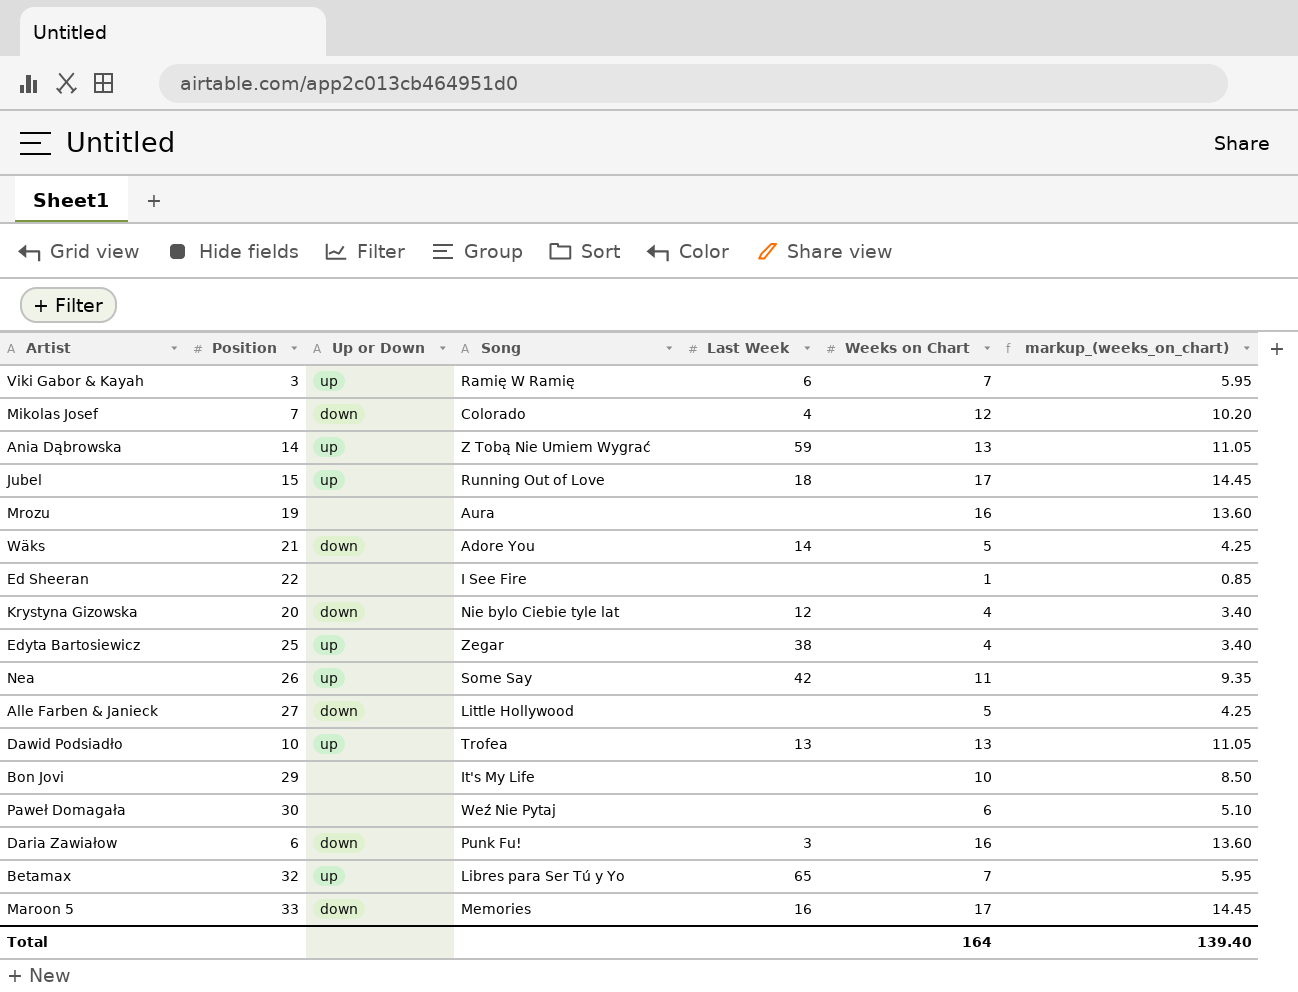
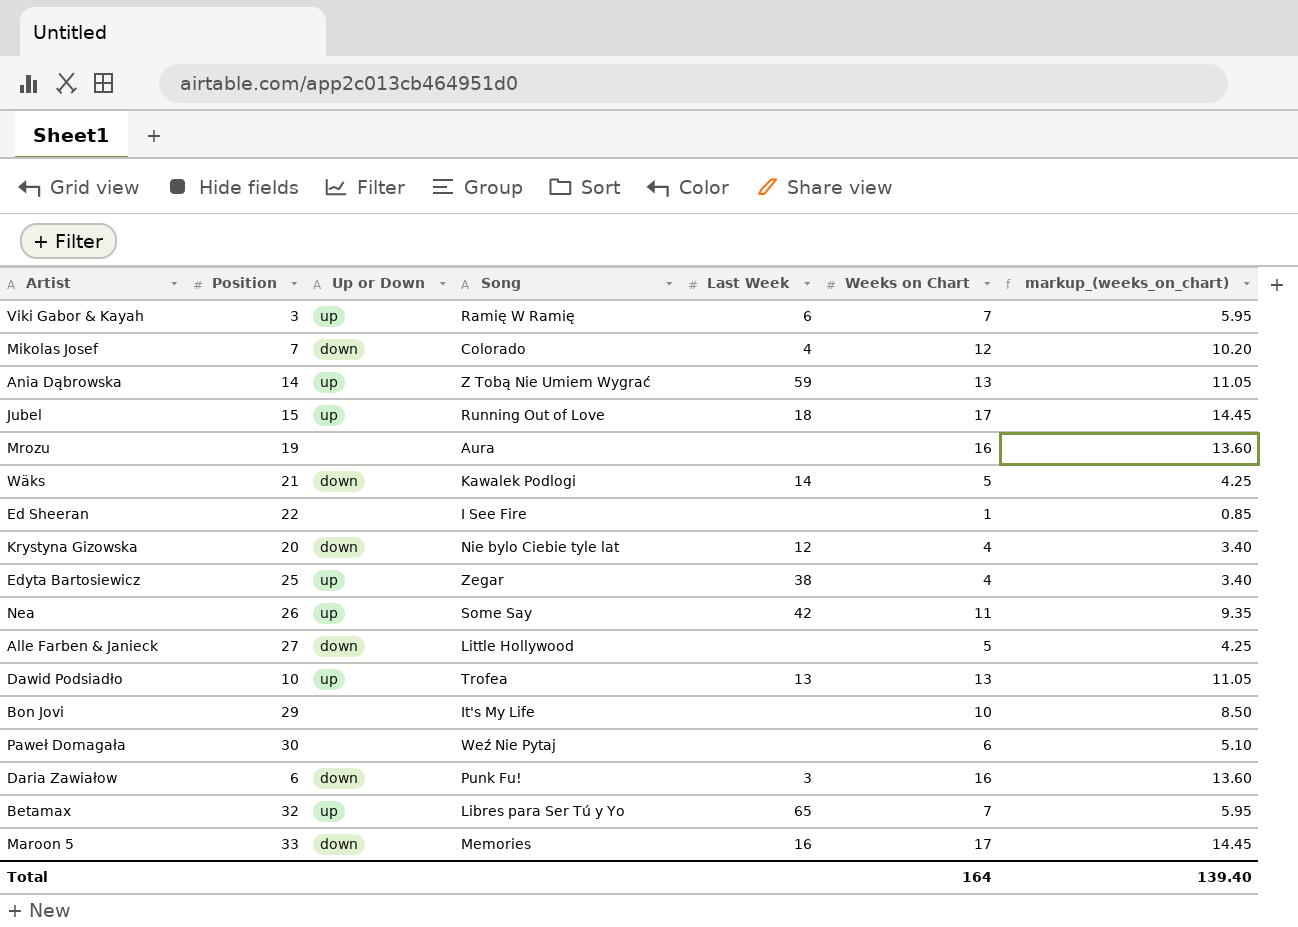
Wäks | Song: Adore You -> Kawalek Podlogi

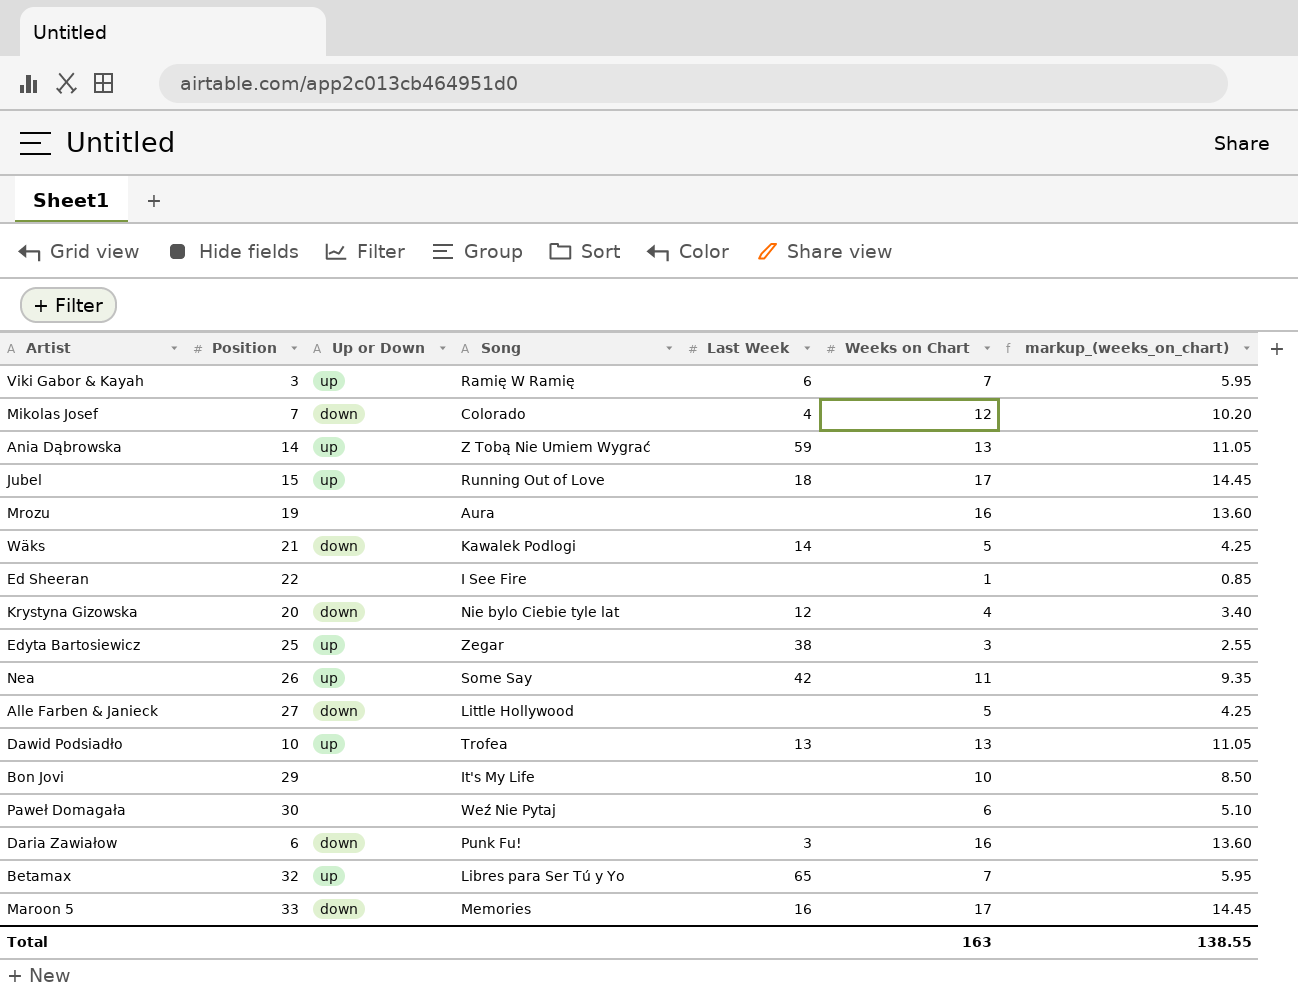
Edyta Bartosiewicz | Weeks on Chart: 4 -> 3
Edyta Bartosiewicz | markup_(weeks_on_chart): 3.40 -> 2.55
Total | Weeks on Chart: 164 -> 163
Total | markup_(weeks_on_chart): 139.40 -> 138.55

